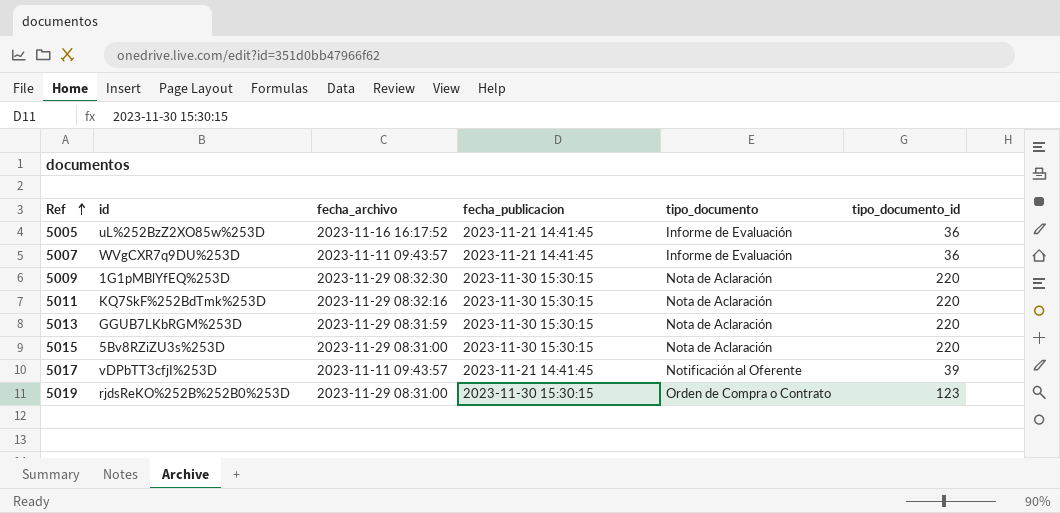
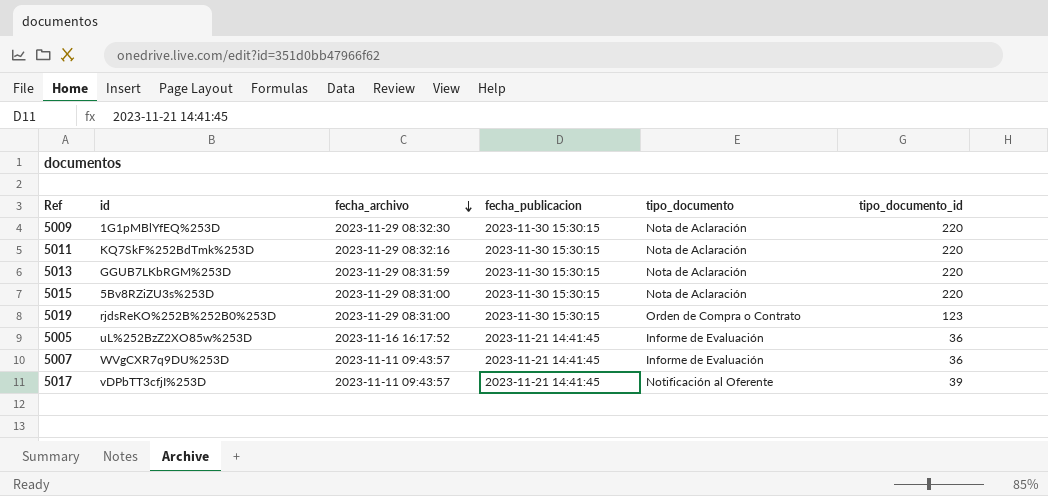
row order: Ref ascending -> fecha_archivo descending

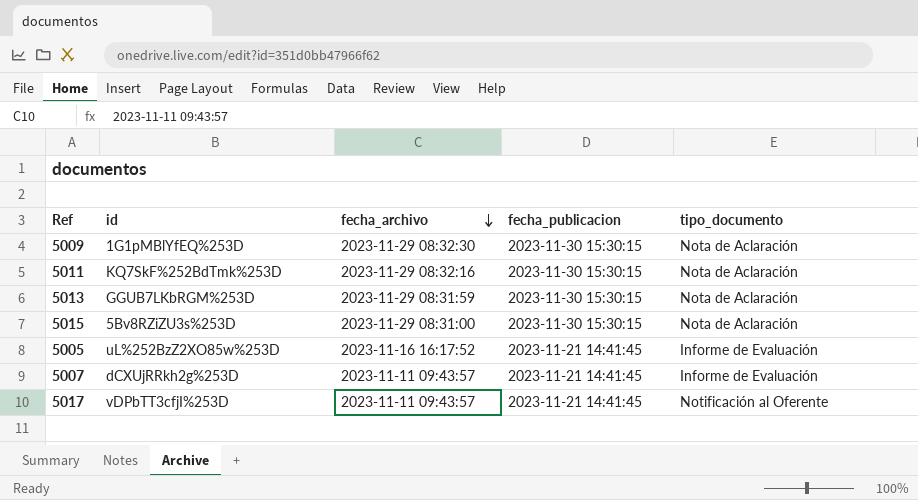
column tipo_documento_id | position: 6 -> none
row 5019: rjdsReKO%252B%252B0%253D | 2023-11-29 08:31:00 | 2023-11-30 15:30:15 | Orden de Compra o Contrato | 123 -> none
5007 | id: WVgCXR7q9DU%253D -> dCXUjRRkh2g%253D

